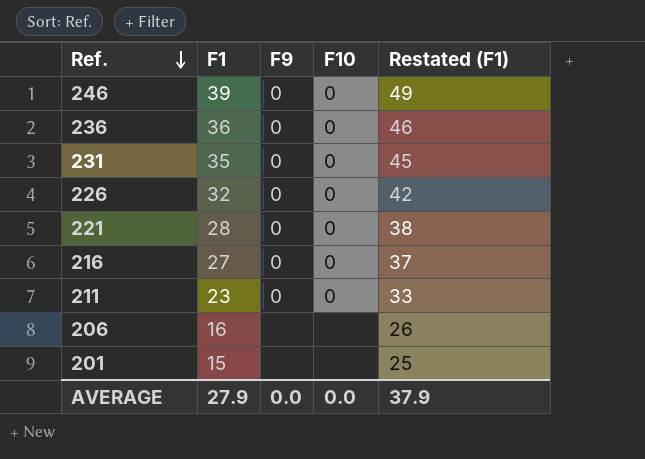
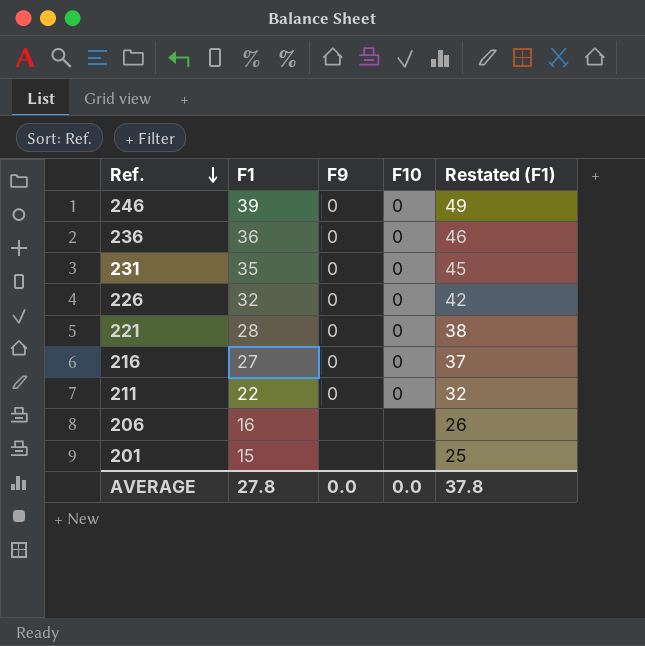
211 | F1: 23 -> 22
211 | Restated (F1): 33 -> 32
AVERAGE | F1: 27.9 -> 27.8
AVERAGE | Restated (F1): 37.9 -> 37.8

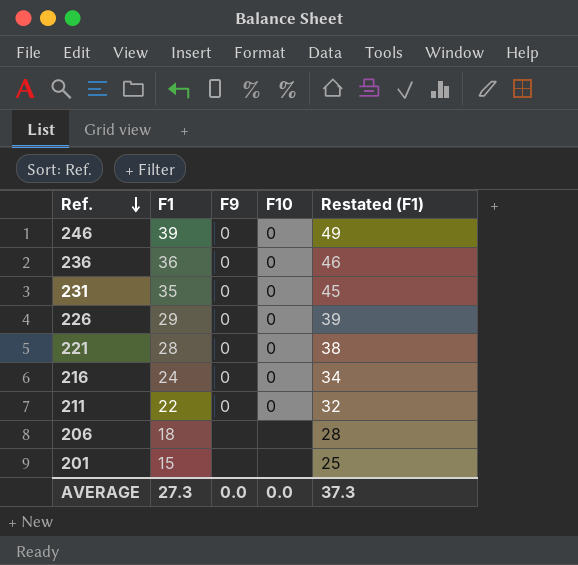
226 | F1: 32 -> 29
226 | Restated (F1): 42 -> 39
216 | F1: 27 -> 24
216 | Restated (F1): 37 -> 34
206 | F1: 16 -> 18
206 | Restated (F1): 26 -> 28
AVERAGE | F1: 27.8 -> 27.3
AVERAGE | Restated (F1): 37.8 -> 37.3

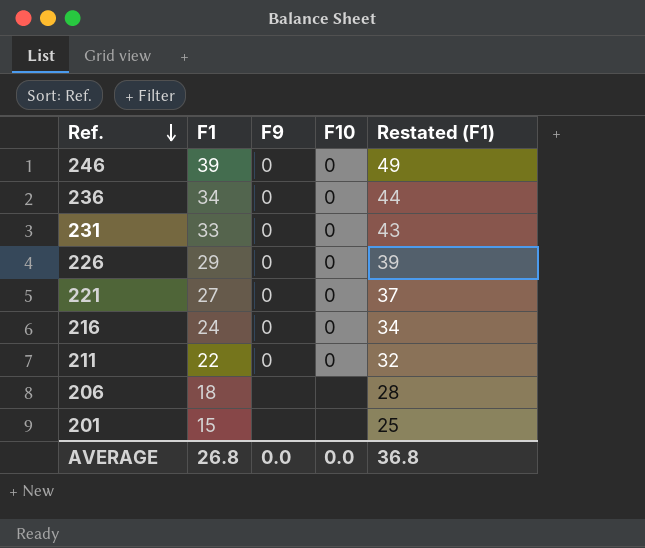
236 | F1: 36 -> 34
236 | Restated (F1): 46 -> 44
231 | F1: 35 -> 33
231 | Restated (F1): 45 -> 43
221 | F1: 28 -> 27
221 | Restated (F1): 38 -> 37
AVERAGE | F1: 27.3 -> 26.8
AVERAGE | Restated (F1): 37.3 -> 36.8

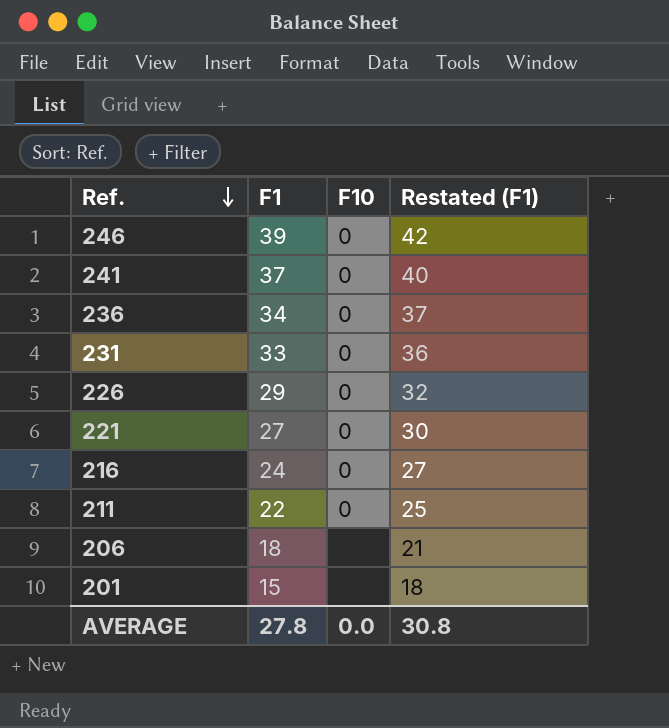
column F9 | position: 3 -> none
column Restated (F1) | formula: [F1] + 10 -> [F1] + 3
row 241: none -> 37 | 0 | 40
AVERAGE | F1: 26.8 -> 27.8
AVERAGE | Restated (F1): 36.8 -> 30.8

